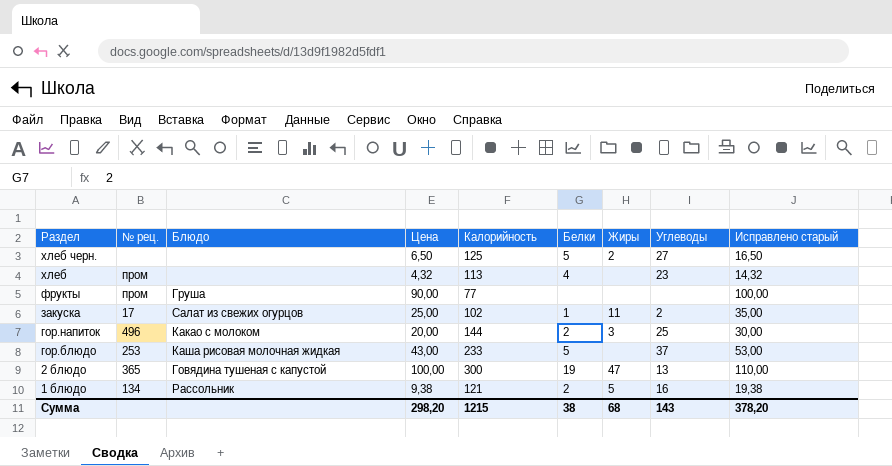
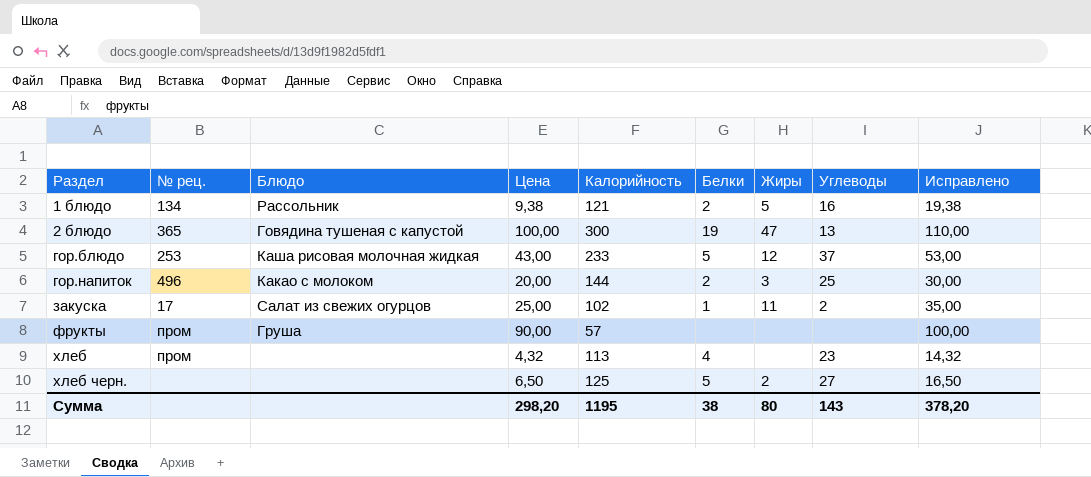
row order: Раздел descending -> Раздел ascending
column name: Исправлено старый -> Исправлено
гор.блюдо | Жиры: none -> 12
фрукты | Калорийность: 77 -> 57
Сумма | Калорийность: 1215 -> 1195
Сумма | Жиры: 68 -> 80

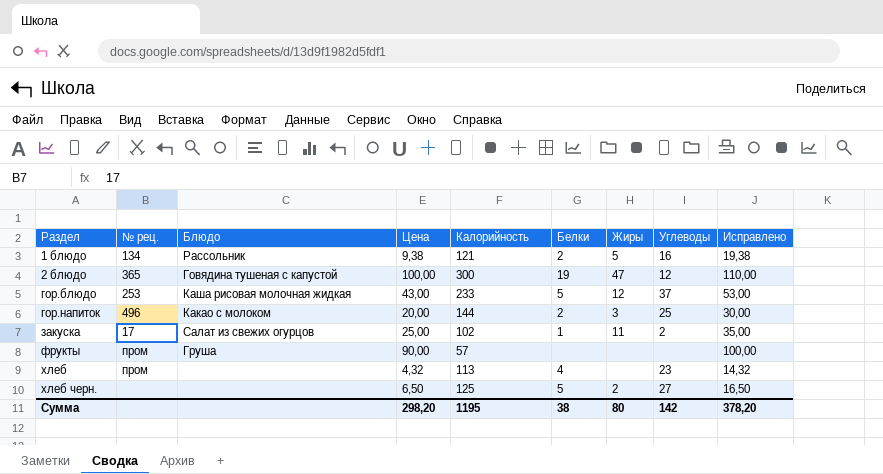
2 блюдо | Углеводы: 13 -> 12
Сумма | Углеводы: 143 -> 142

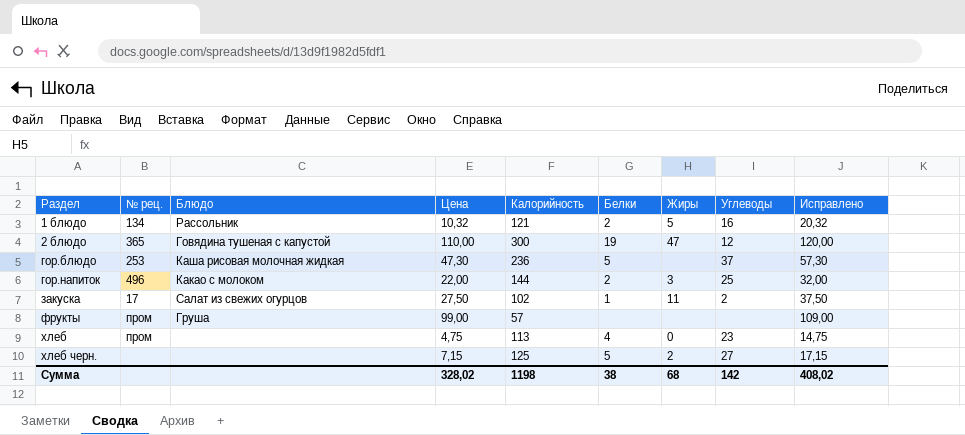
1 блюдо | Цена: 9,38 -> 10,32
1 блюдо | Исправлено: 19,38 -> 20,32
2 блюдо | Цена: 100,00 -> 110,00
2 блюдо | Исправлено: 110,00 -> 120,00
гор.блюдо | Цена: 43,00 -> 47,30
гор.блюдо | Калорийность: 233 -> 236
гор.блюдо | Жиры: 12 -> none
гор.блюдо | Исправлено: 53,00 -> 57,30
гор.напиток | Цена: 20,00 -> 22,00
гор.напиток | Исправлено: 30,00 -> 32,00
закуска | Цена: 25,00 -> 27,50
закуска | Исправлено: 35,00 -> 37,50
фрукты | Цена: 90,00 -> 99,00
фрукты | Исправлено: 100,00 -> 109,00
хлеб | Цена: 4,32 -> 4,75
хлеб | Жиры: none -> 0
хлеб | Исправлено: 14,32 -> 14,75
хлеб черн. | Цена: 6,50 -> 7,15
хлеб черн. | Исправлено: 16,50 -> 17,15
Сумма | Цена: 298,20 -> 328,02
Сумма | Калорийность: 1195 -> 1198
Сумма | Жиры: 80 -> 68
Сумма | Исправлено: 378,20 -> 408,02

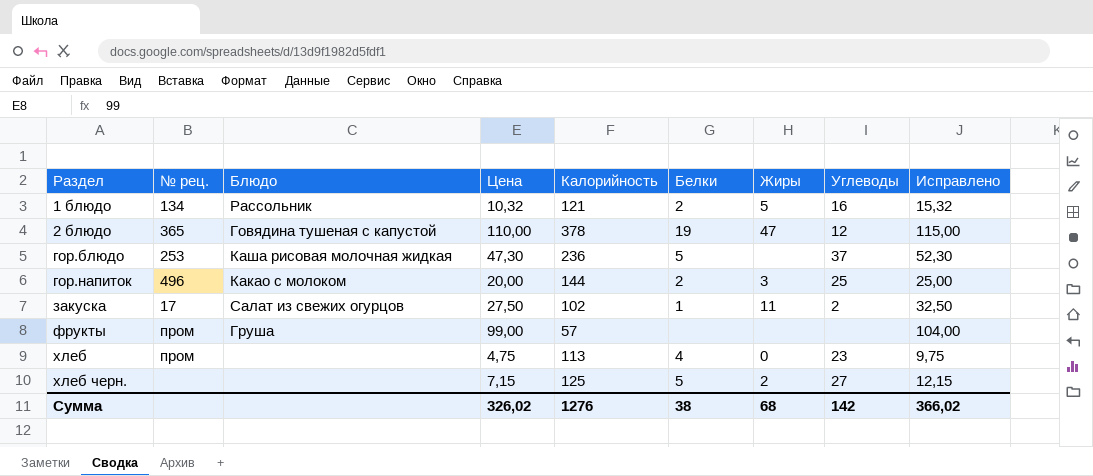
column Исправлено | formula: [Цена] + 10 -> [Цена] + 5
2 блюдо | Калорийность: 300 -> 378
гор.напиток | Цена: 22,00 -> 20,00
Сумма | Цена: 328,02 -> 326,02
Сумма | Калорийность: 1198 -> 1276
Сумма | Исправлено: 408,02 -> 366,02

